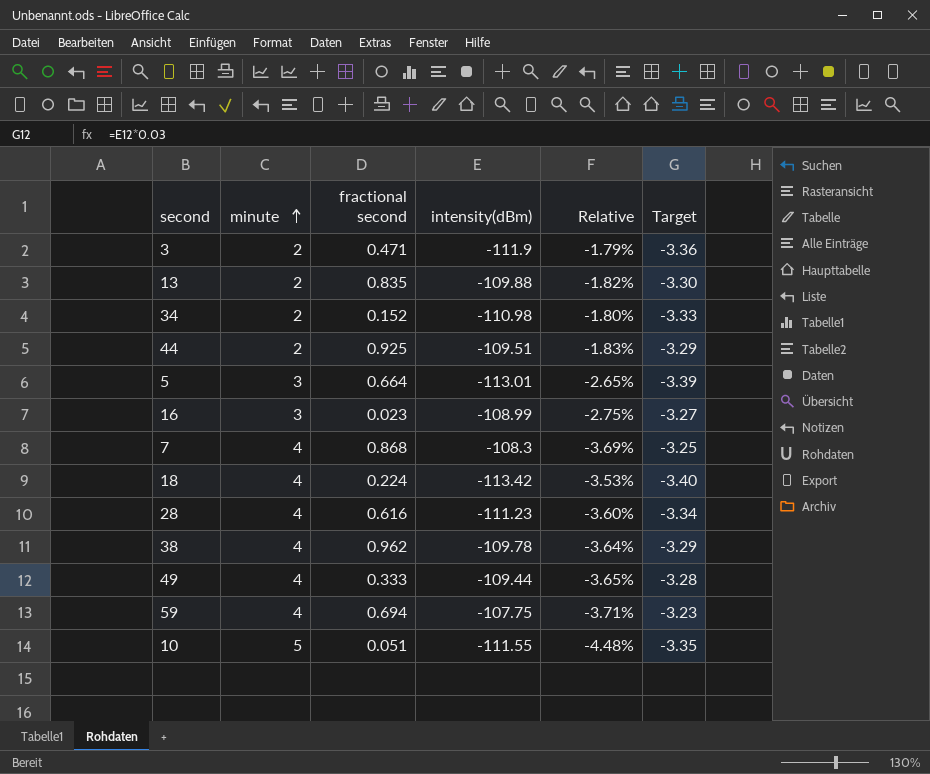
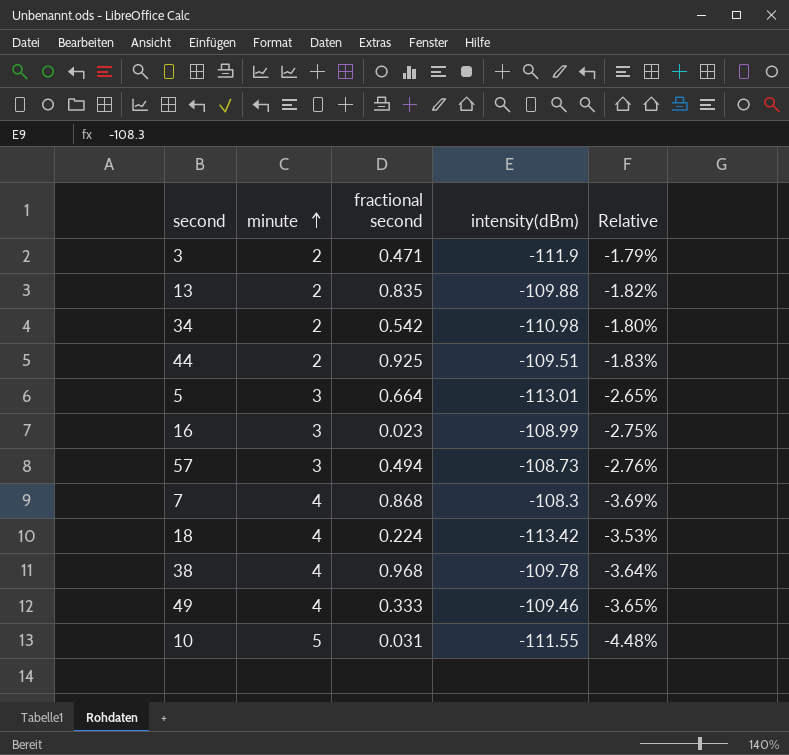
column Target | formula: [intensity(dBm)] * 0.03 -> none
row 28: 4 | 0.616 | -111.23 | -3.60% | -3.34 -> none
row 59: 4 | 0.694 | -107.75 | -3.71% | -3.23 -> none
34 | fractional second: 0.152 -> 0.542
row 57: none -> 3 | 0.494 | -108.73 | -2.76%
38 | fractional second: 0.962 -> 0.968
49 | intensity(dBm): -109.44 -> -109.46
10 | fractional second: 0.051 -> 0.031

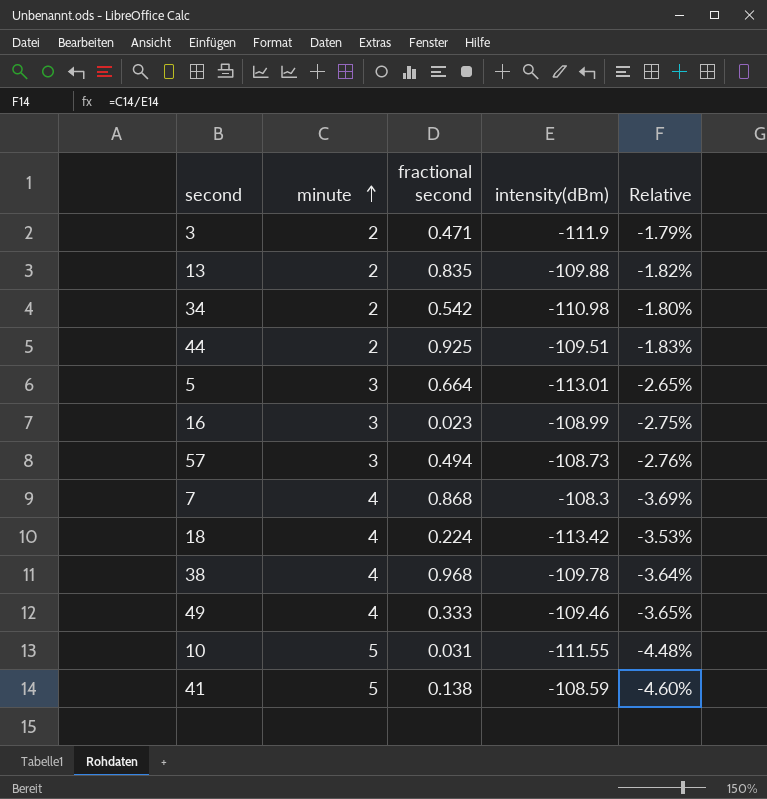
row 41: none -> 5 | 0.138 | -108.59 | -4.60%

